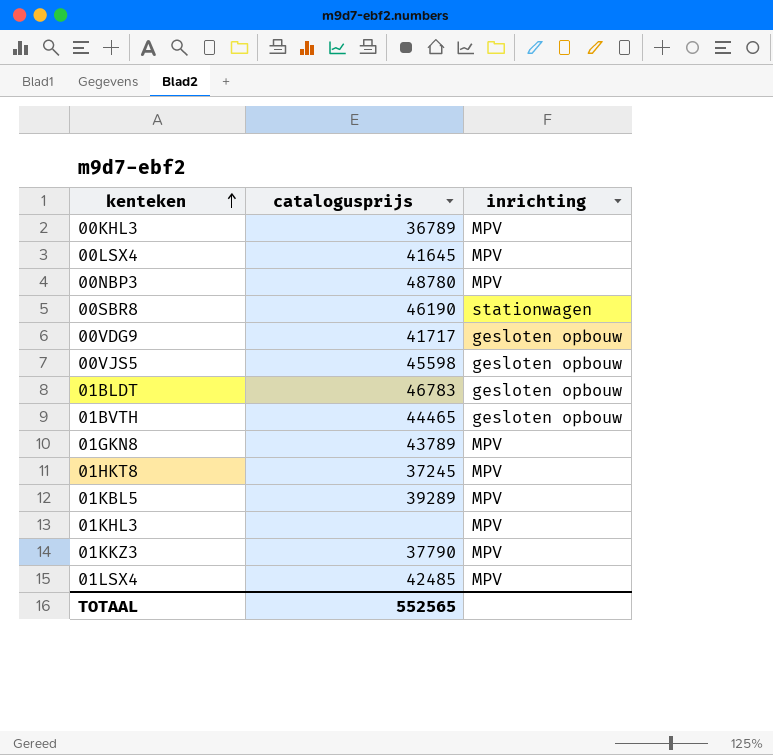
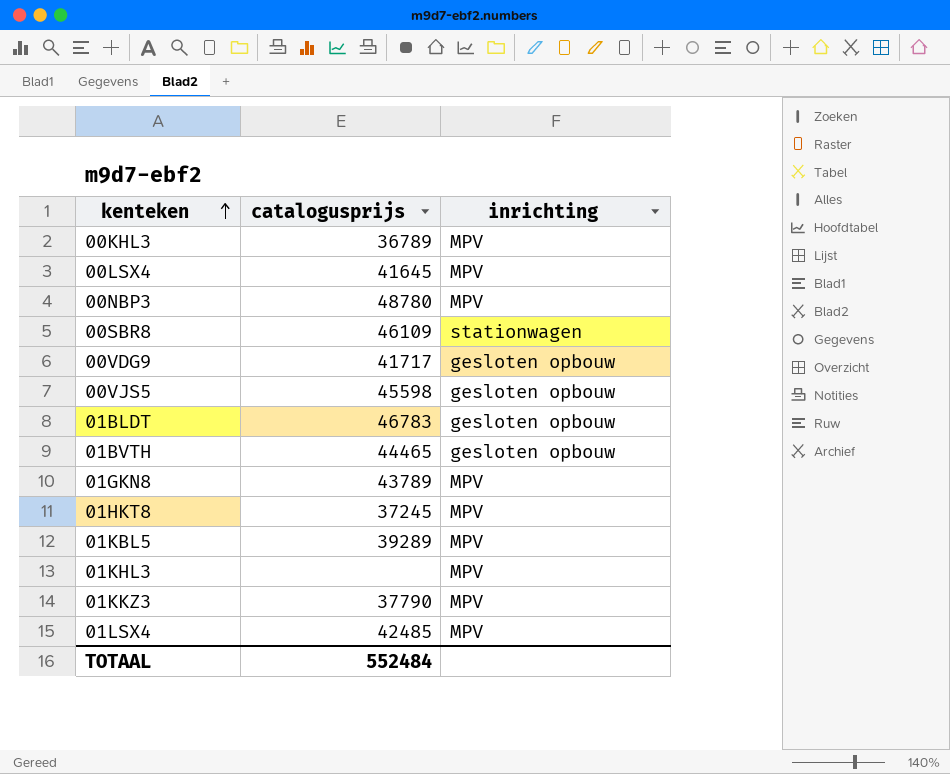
00SBR8 | catalogusprijs: 46190 -> 46109
TOTAAL | catalogusprijs: 552565 -> 552484

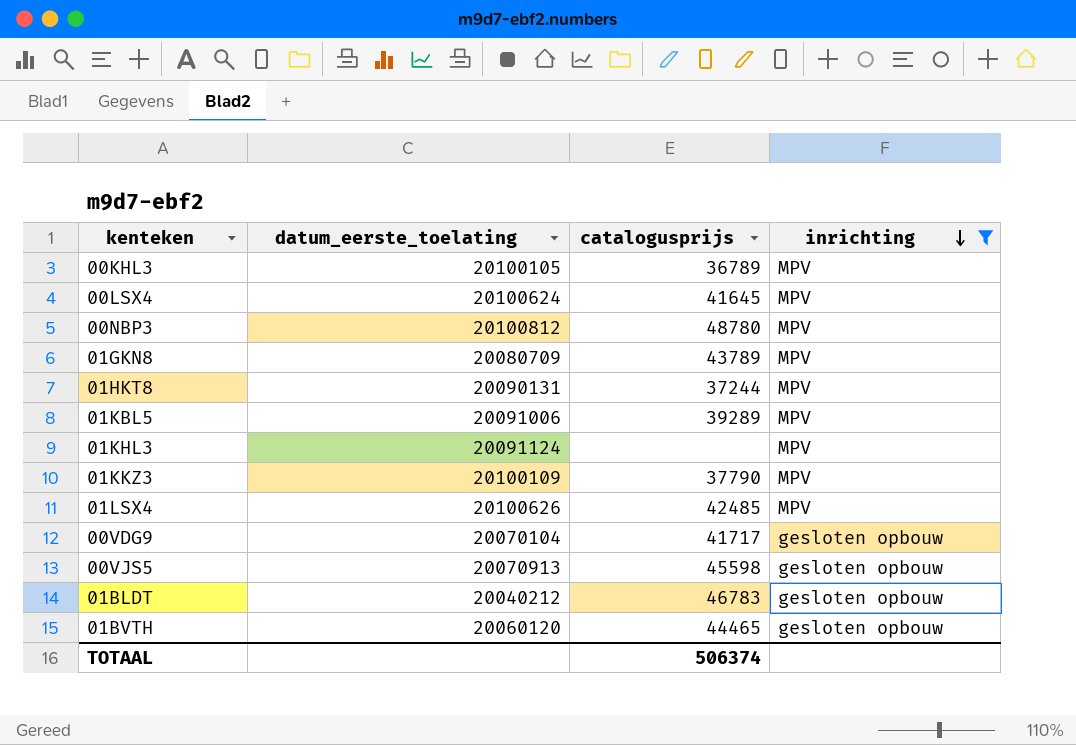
filter: none -> inrichting != stationwagen
row order: kenteken ascending -> inrichting descending
column datum_eerste_toelating | position: none -> 2
01HKT8 | catalogusprijs: 37245 -> 37244
TOTAAL | catalogusprijs: 552484 -> 506374

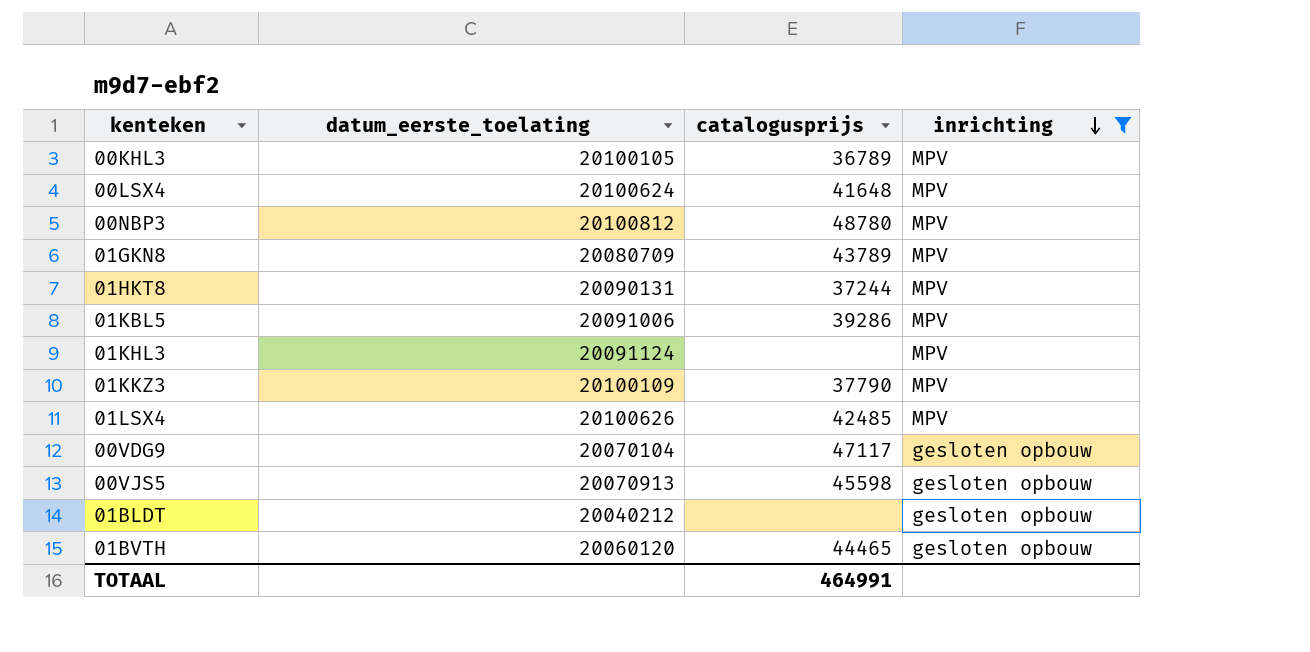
00LSX4 | catalogusprijs: 41645 -> 41648
01KBL5 | catalogusprijs: 39289 -> 39286
00VDG9 | catalogusprijs: 41717 -> 47117
01BLDT | catalogusprijs: 46783 -> none
TOTAAL | catalogusprijs: 506374 -> 464991

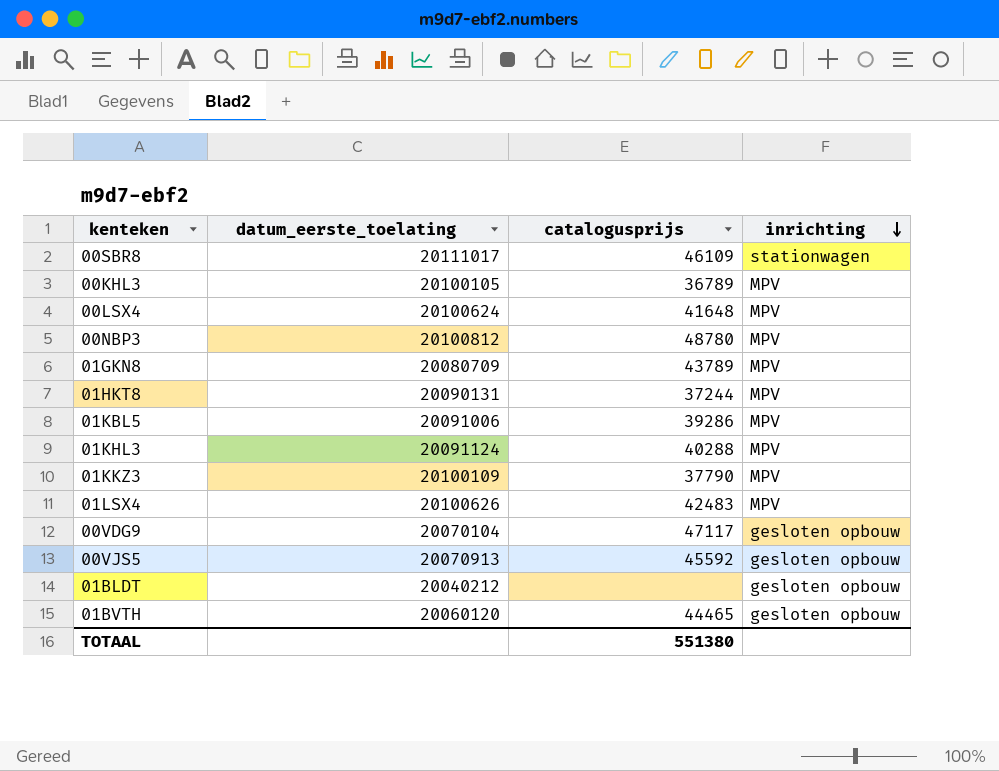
filter: inrichting != stationwagen -> none
01KHL3 | catalogusprijs: none -> 40288
01LSX4 | catalogusprijs: 42485 -> 42483
00VJS5 | catalogusprijs: 45598 -> 45592
TOTAAL | catalogusprijs: 464991 -> 551380

